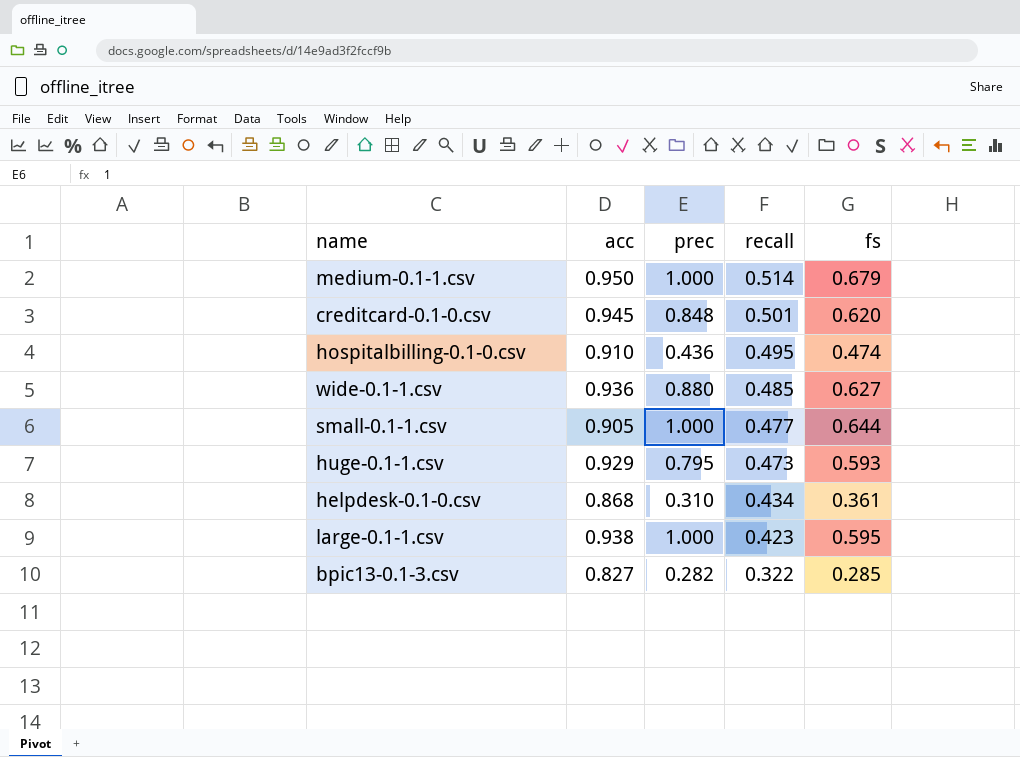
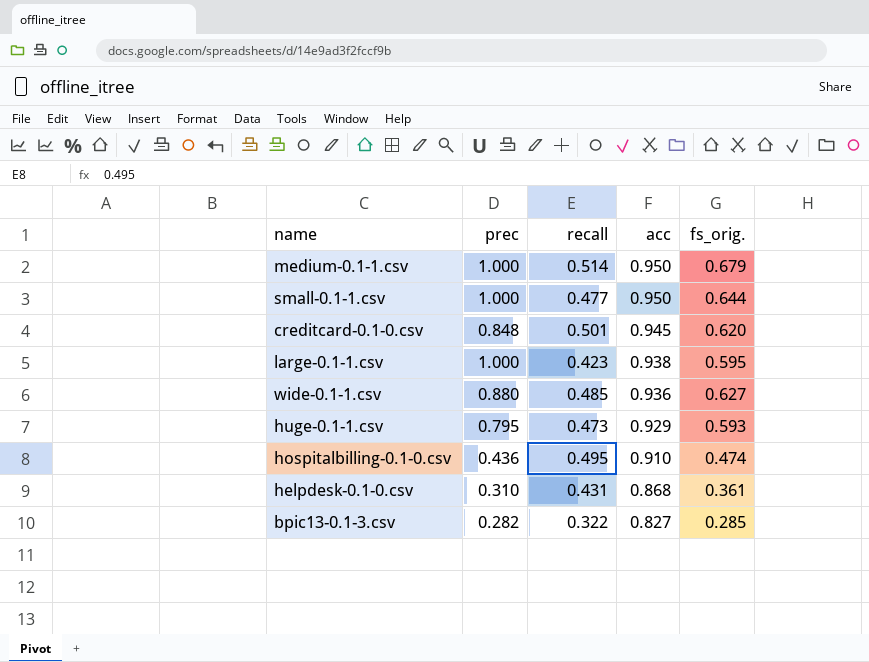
row order: recall descending -> acc descending
column acc | position: 2 -> 4
column name: fs -> fs_orig.
small-0.1-1.csv | acc: 0.905 -> 0.950
helpdesk-0.1-0.csv | recall: 0.434 -> 0.431

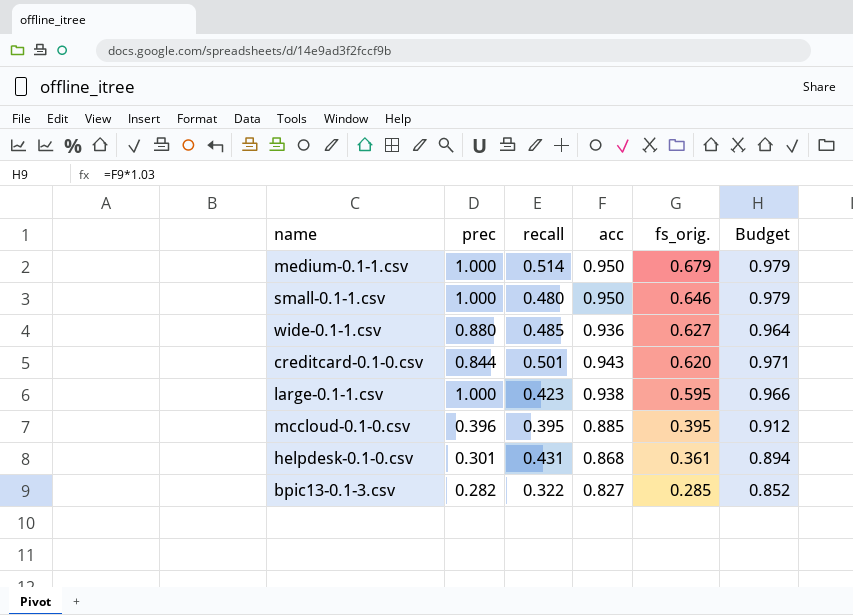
row order: acc descending -> fs_orig. descending
column Budget | formula: none -> [acc] * 1.03
row huge-0.1-1.csv: 0.795 | 0.473 | 0.929 | 0.593 -> none
row hospitalbilling-0.1-0.csv: 0.436 | 0.495 | 0.910 | 0.474 -> none
small-0.1-1.csv | recall: 0.477 -> 0.480
small-0.1-1.csv | fs_orig.: 0.644 -> 0.646
creditcard-0.1-0.csv | prec: 0.848 -> 0.844
creditcard-0.1-0.csv | acc: 0.945 -> 0.943
row mccloud-0.1-0.csv: none -> 0.396 | 0.395 | 0.885 | 0.395 | 0.912
helpdesk-0.1-0.csv | prec: 0.310 -> 0.301

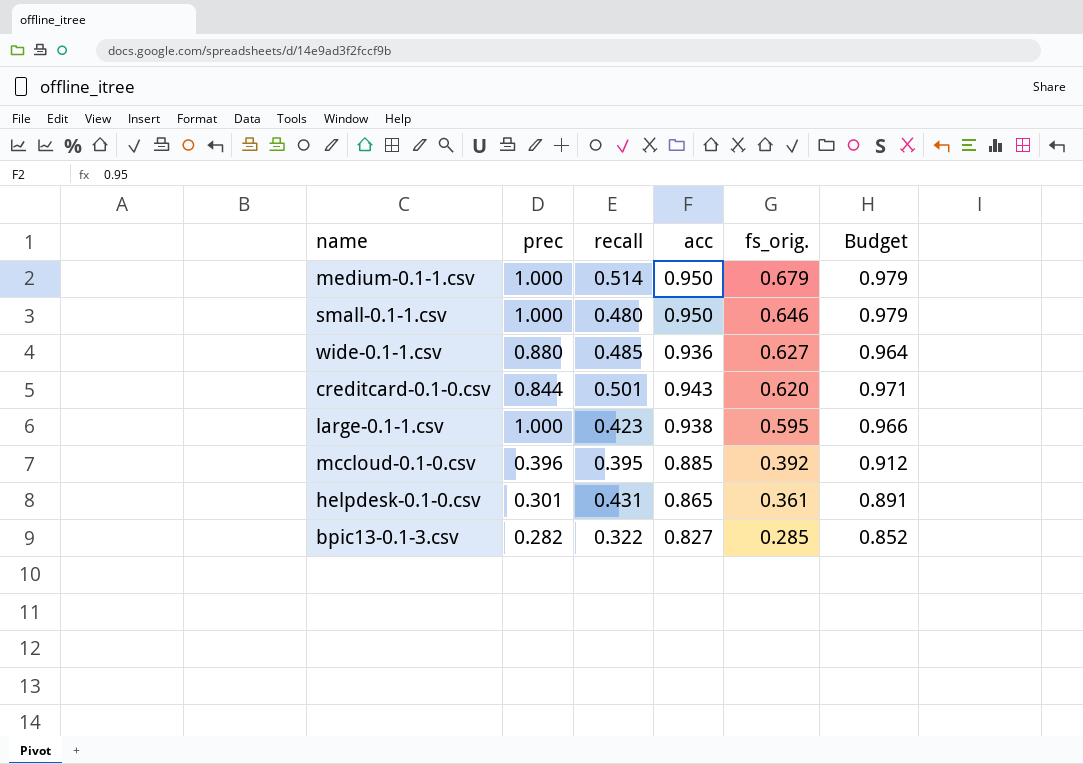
mccloud-0.1-0.csv | fs_orig.: 0.395 -> 0.392
helpdesk-0.1-0.csv | acc: 0.868 -> 0.865
helpdesk-0.1-0.csv | Budget: 0.894 -> 0.891

